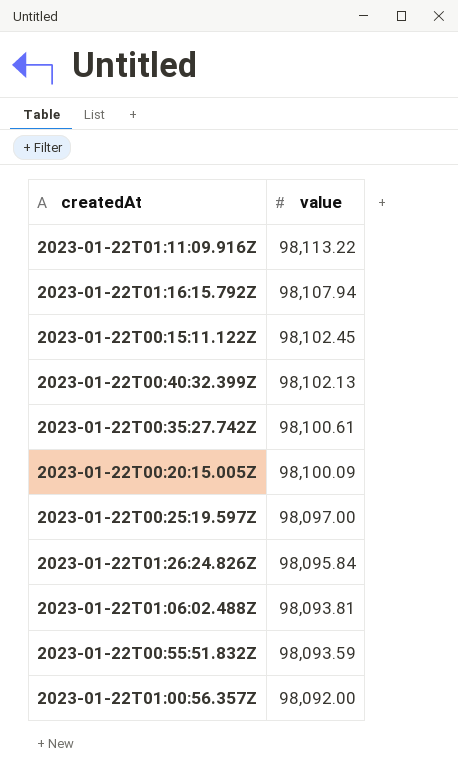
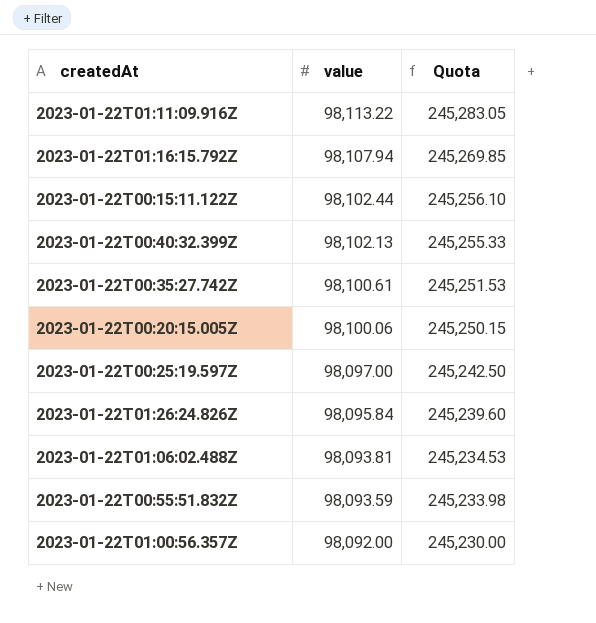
column Quota | formula: none -> [value] * 2.5
2023-01-22T00:15:11.122Z | value: 98,102.45 -> 98,102.44
2023-01-22T00:20:15.005Z | value: 98,100.09 -> 98,100.06

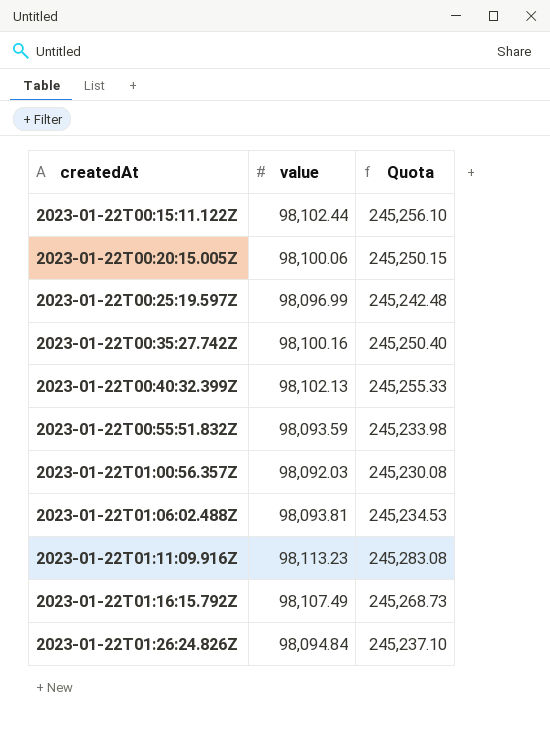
row order: value descending -> createdAt ascending
2023-01-22T00:25:19.597Z | value: 98,097.00 -> 98,096.99
2023-01-22T00:25:19.597Z | Quota: 245,242.50 -> 245,242.48
2023-01-22T00:35:27.742Z | value: 98,100.61 -> 98,100.16
2023-01-22T00:35:27.742Z | Quota: 245,251.53 -> 245,250.40
2023-01-22T01:00:56.357Z | value: 98,092.00 -> 98,092.03
2023-01-22T01:00:56.357Z | Quota: 245,230.00 -> 245,230.08
2023-01-22T01:11:09.916Z | value: 98,113.22 -> 98,113.23
2023-01-22T01:11:09.916Z | Quota: 245,283.05 -> 245,283.08
2023-01-22T01:16:15.792Z | value: 98,107.94 -> 98,107.49
2023-01-22T01:16:15.792Z | Quota: 245,269.85 -> 245,268.73
2023-01-22T01:26:24.826Z | value: 98,095.84 -> 98,094.84
2023-01-22T01:26:24.826Z | Quota: 245,239.60 -> 245,237.10

